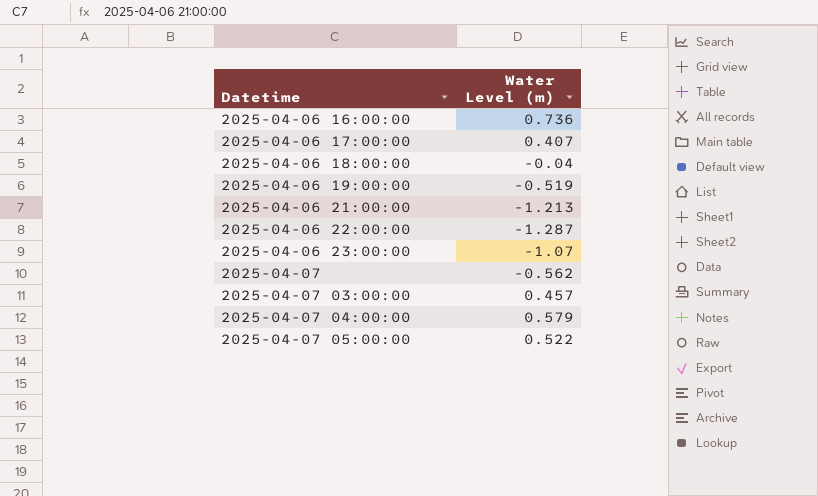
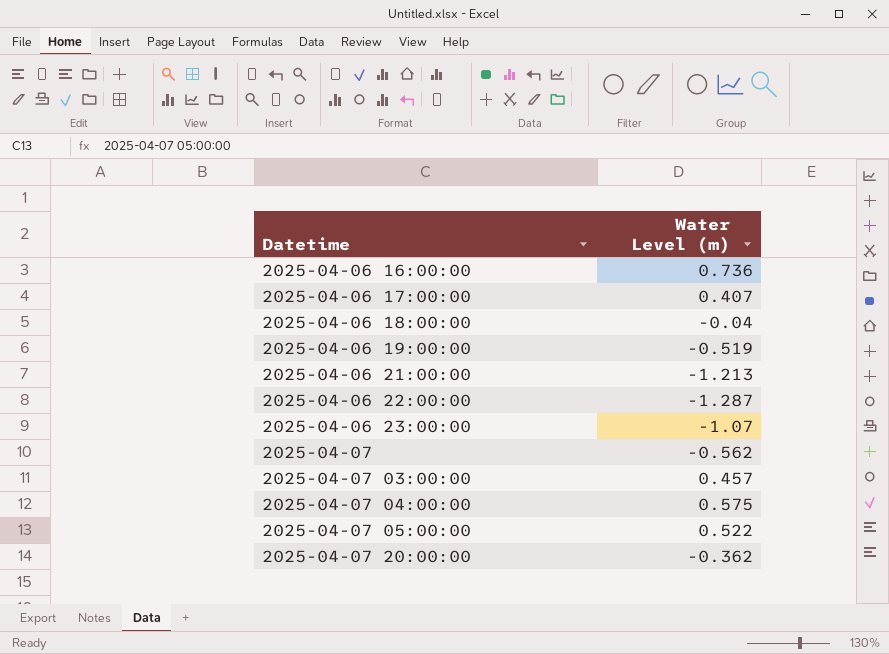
2025-04-07 04:00:00 | Water Level (m): 0.579 -> 0.575
row 2025-04-07 20:00:00: none -> -0.362

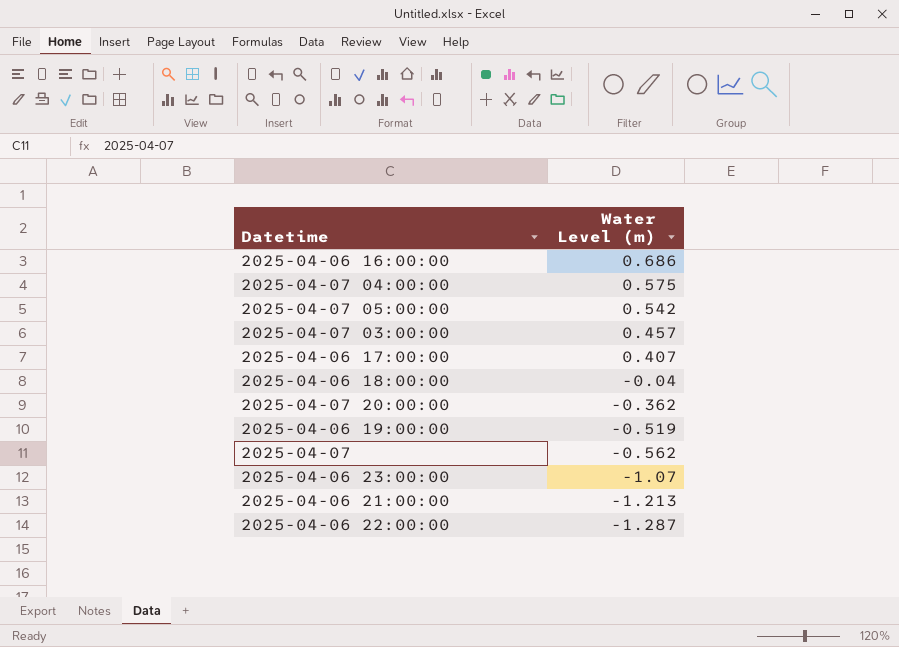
row order: Datetime ascending -> Water Level (m) descending
2025-04-06 16:00:00 | Water Level (m): 0.736 -> 0.686
2025-04-07 05:00:00 | Water Level (m): 0.522 -> 0.542

